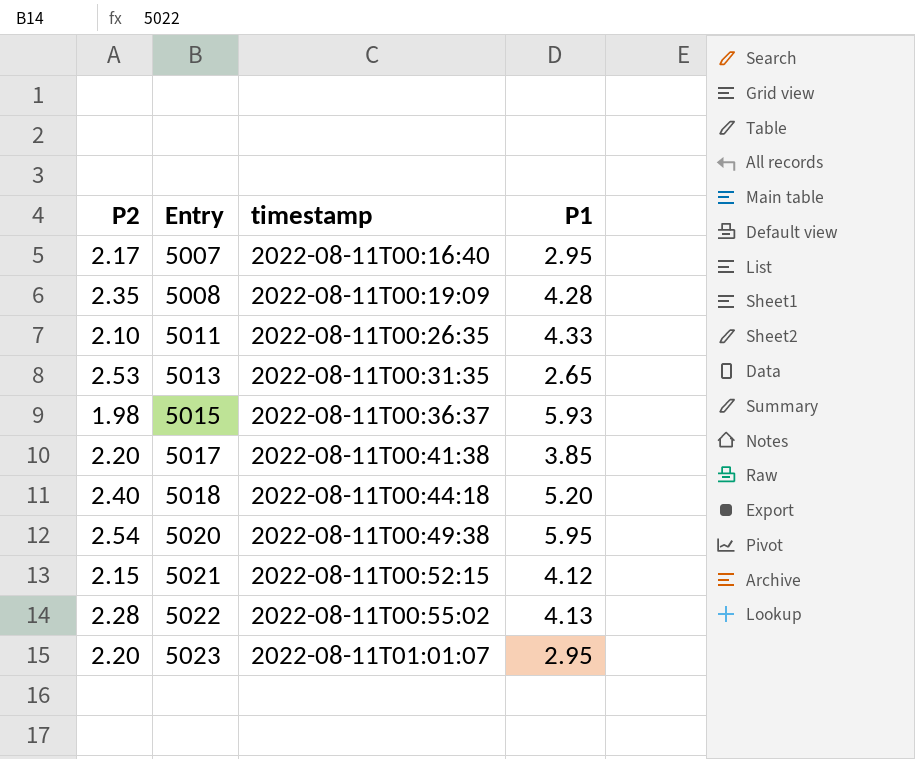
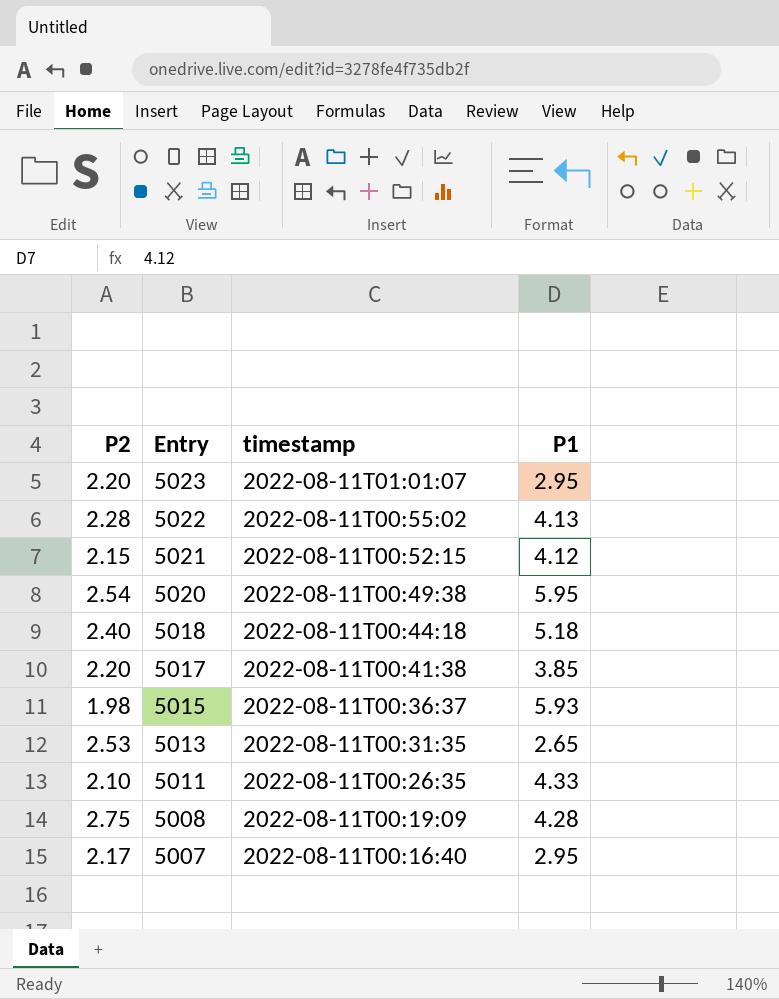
row order: Entry ascending -> Entry descending
5018 | P1: 5.20 -> 5.18
5008 | P2: 2.35 -> 2.75

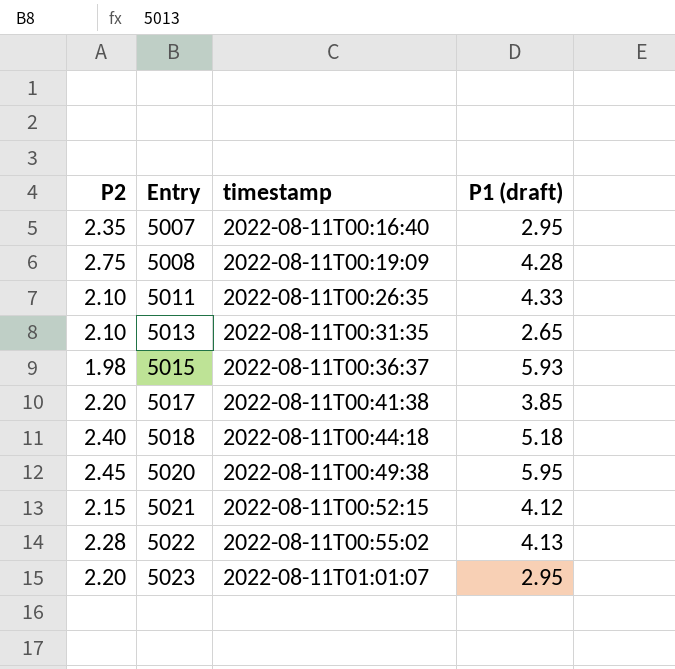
row order: Entry descending -> Entry ascending
column name: P1 -> P1 (draft)
5007 | P2: 2.17 -> 2.35
5013 | P2: 2.53 -> 2.10
5020 | P2: 2.54 -> 2.45

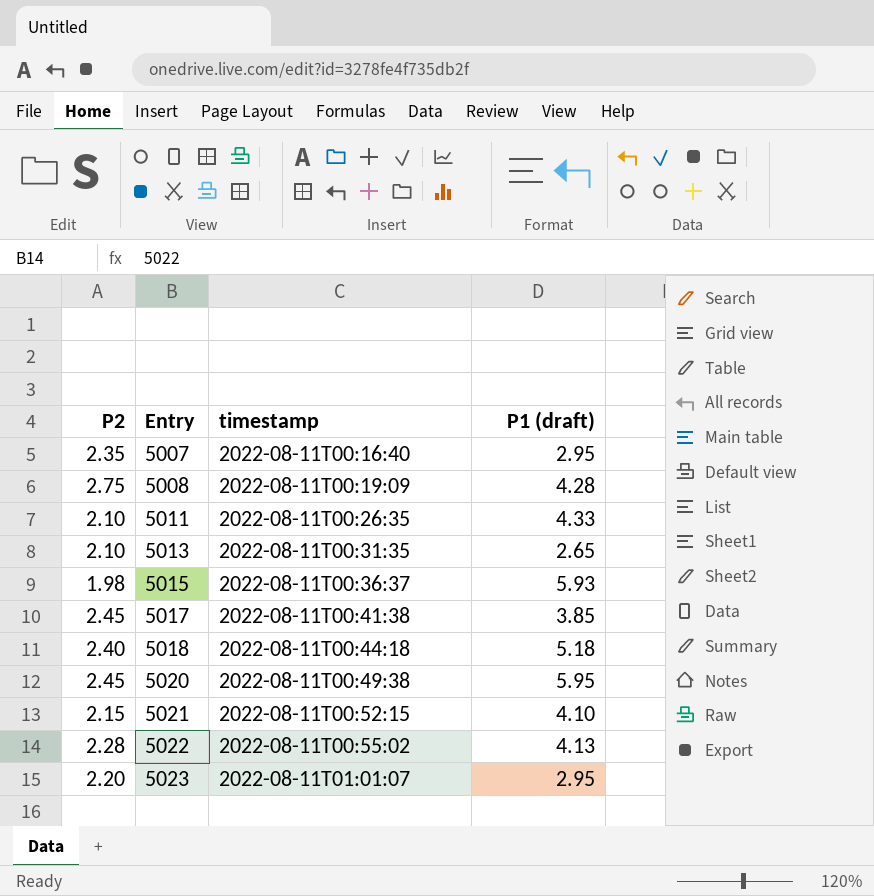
5017 | P2: 2.20 -> 2.45
5021 | P1 (draft): 4.12 -> 4.10

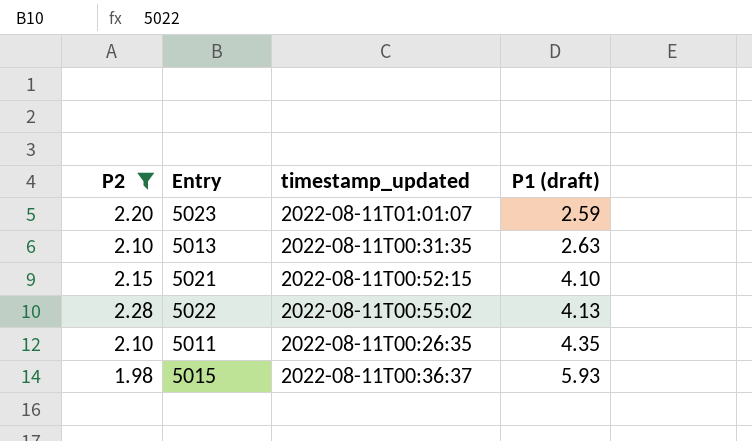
filter: none -> P2 <= 2.28
row order: Entry ascending -> P1 (draft) ascending
column name: timestamp -> timestamp_updated
5023 | P1 (draft): 2.95 -> 2.59
5013 | P1 (draft): 2.65 -> 2.63
5011 | P1 (draft): 4.33 -> 4.35

